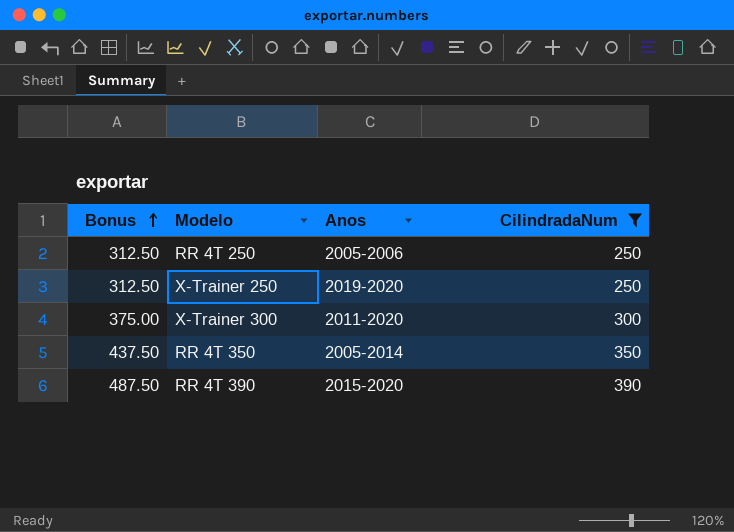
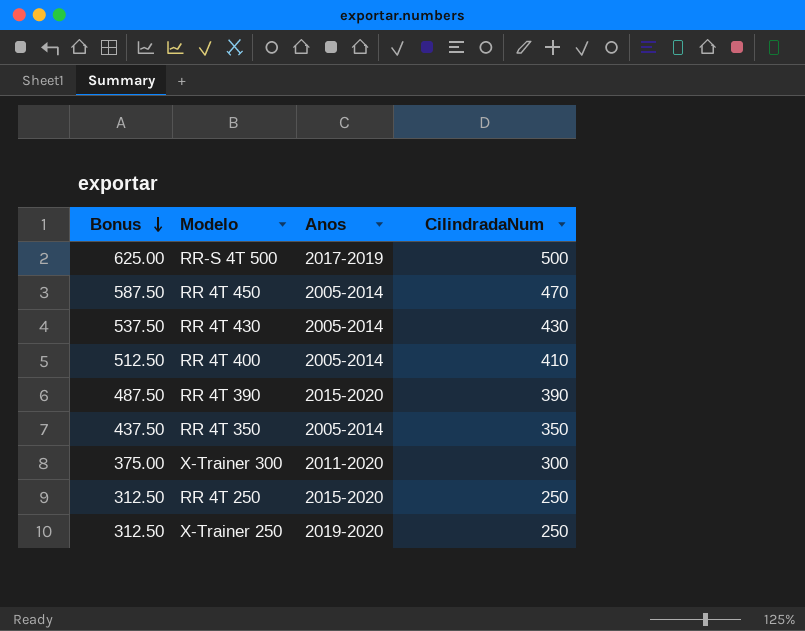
filter: CilindradaNum <= 390 -> none
row order: Bonus ascending -> Bonus descending
RR 4T 250 | Anos: 2005-2006 -> 2015-2020

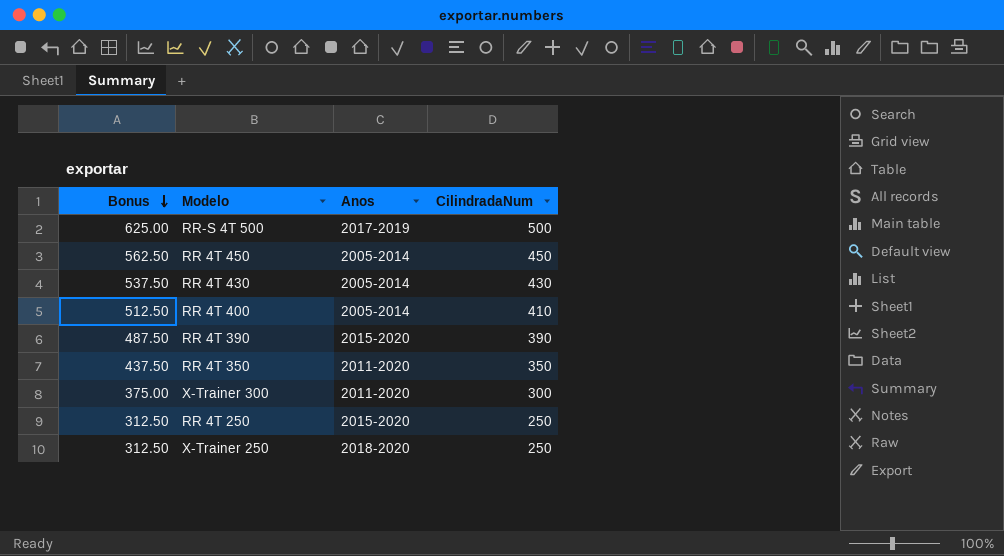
RR 4T 450 | Bonus: 587.50 -> 562.50
RR 4T 450 | CilindradaNum: 470 -> 450
RR 4T 350 | Anos: 2005-2014 -> 2011-2020
X-Trainer 250 | Anos: 2019-2020 -> 2018-2020

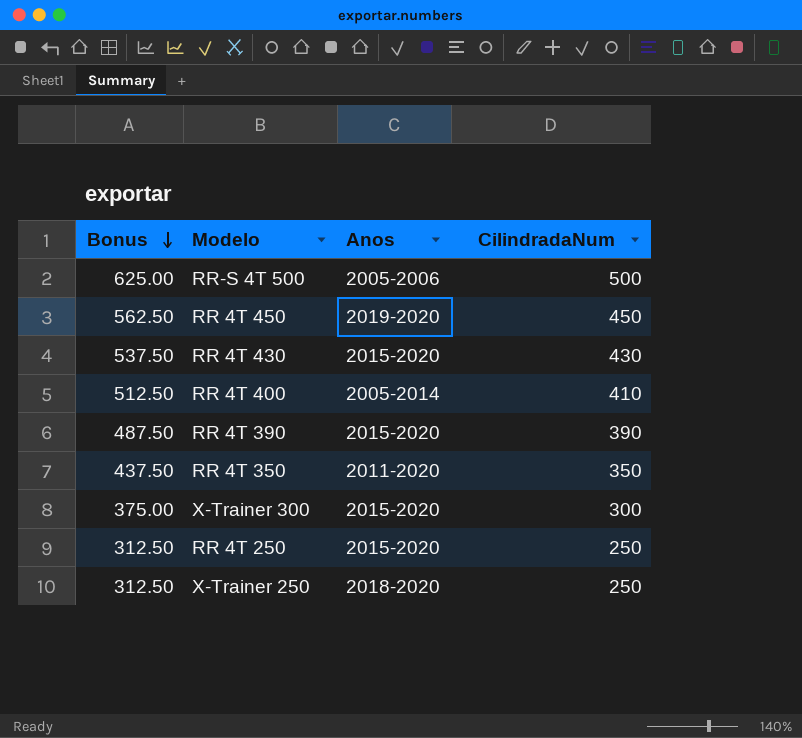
RR-S 4T 500 | Anos: 2017-2019 -> 2005-2006
RR 4T 450 | Anos: 2005-2014 -> 2019-2020
RR 4T 430 | Anos: 2005-2014 -> 2015-2020
X-Trainer 300 | Anos: 2011-2020 -> 2015-2020

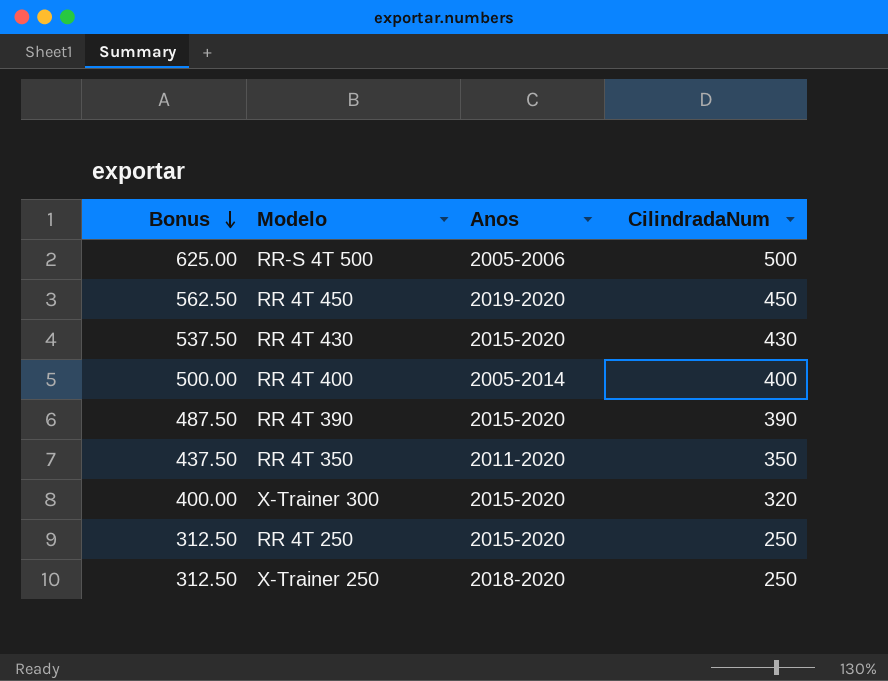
RR 4T 400 | Bonus: 512.50 -> 500.00
RR 4T 400 | CilindradaNum: 410 -> 400
X-Trainer 300 | Bonus: 375.00 -> 400.00
X-Trainer 300 | CilindradaNum: 300 -> 320

